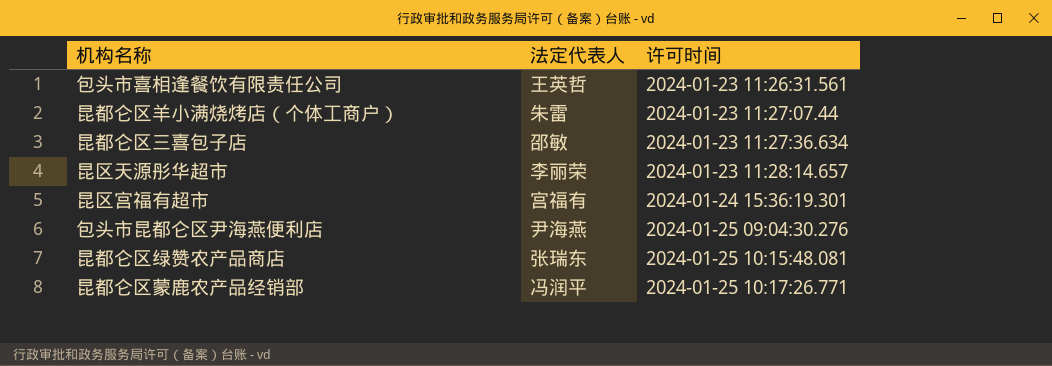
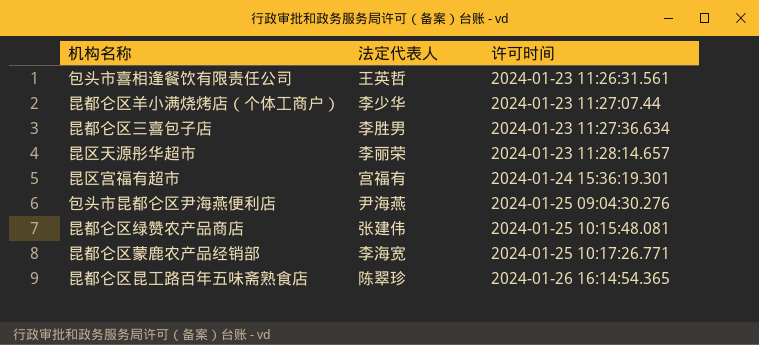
昆都仑区羊小满烧烤店（个体工商户） | 法定代表人: 朱雷 -> 李少华
昆都仑区三喜包子店 | 法定代表人: 邵敏 -> 李胜男
昆都仑区绿赞农产品商店 | 法定代表人: 张瑞东 -> 张建伟
昆都仑区蒙鹿农产品经销部 | 法定代表人: 冯润平 -> 李海宽
row 昆都仑区昆工路百年五味斋熟食店: none -> 陈翠珍 | 2024-01-26 16:14:54.365

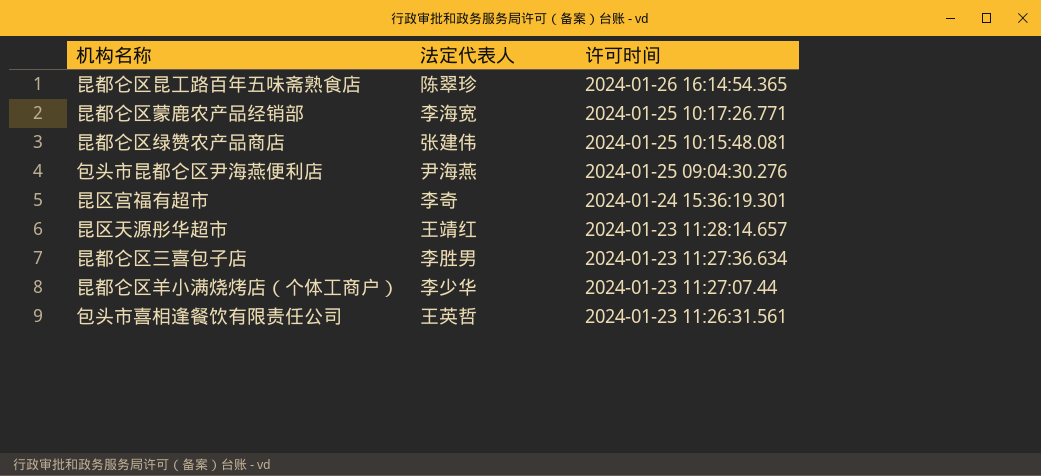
row order: 许可时间 ascending -> 许可时间 descending
昆区宫福有超市 | 法定代表人: 宫福有 -> 李奇
昆区天源彤华超市 | 法定代表人: 李丽荣 -> 王靖红

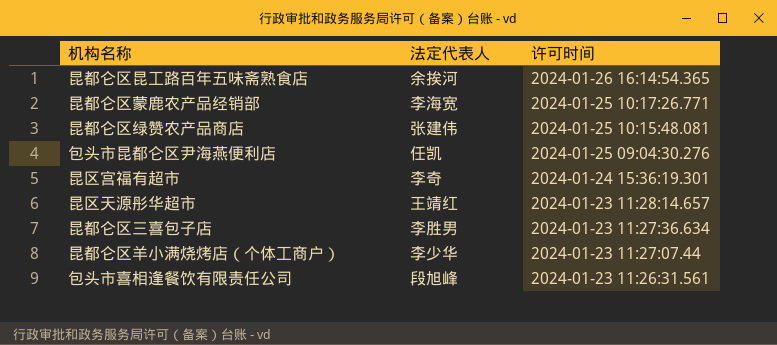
昆都仑区昆工路百年五味斋熟食店 | 法定代表人: 陈翠珍 -> 余挨河
包头市昆都仑区尹海燕便利店 | 法定代表人: 尹海燕 -> 任凯
包头市喜相逢餐饮有限责任公司 | 法定代表人: 王英哲 -> 段旭峰

